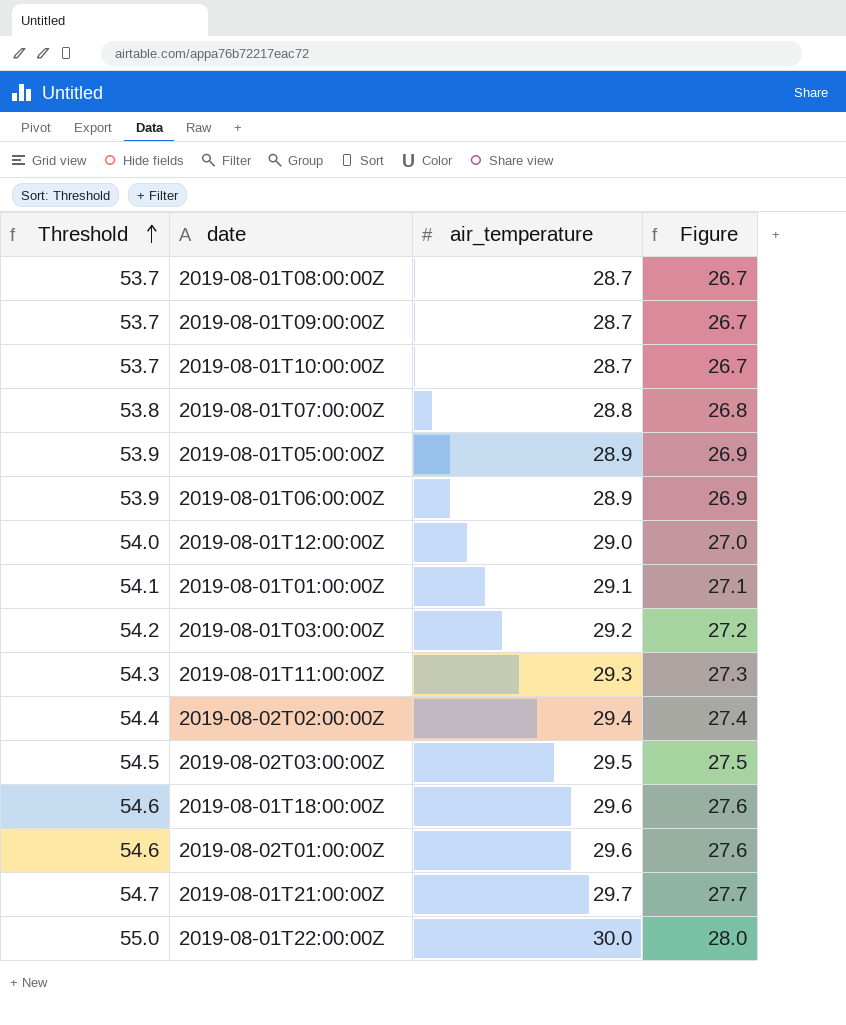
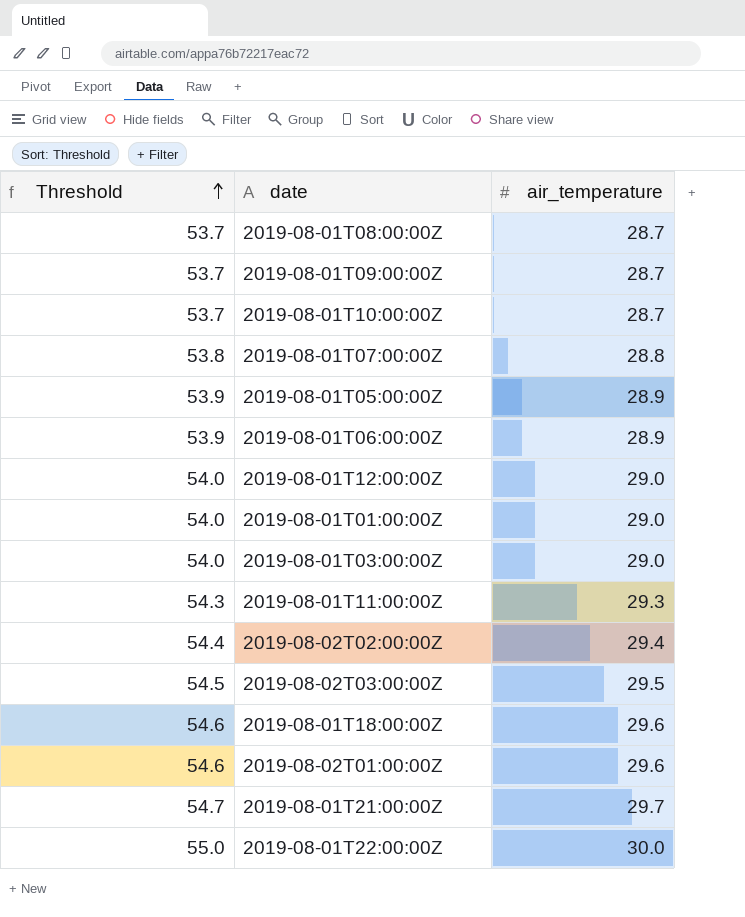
column Figure | formula: [air_temperature] - 2 -> none
2019-08-01T01:00:00Z | Threshold: 54.1 -> 54.0
2019-08-01T01:00:00Z | air_temperature: 29.1 -> 29.0
2019-08-01T03:00:00Z | Threshold: 54.2 -> 54.0
2019-08-01T03:00:00Z | air_temperature: 29.2 -> 29.0

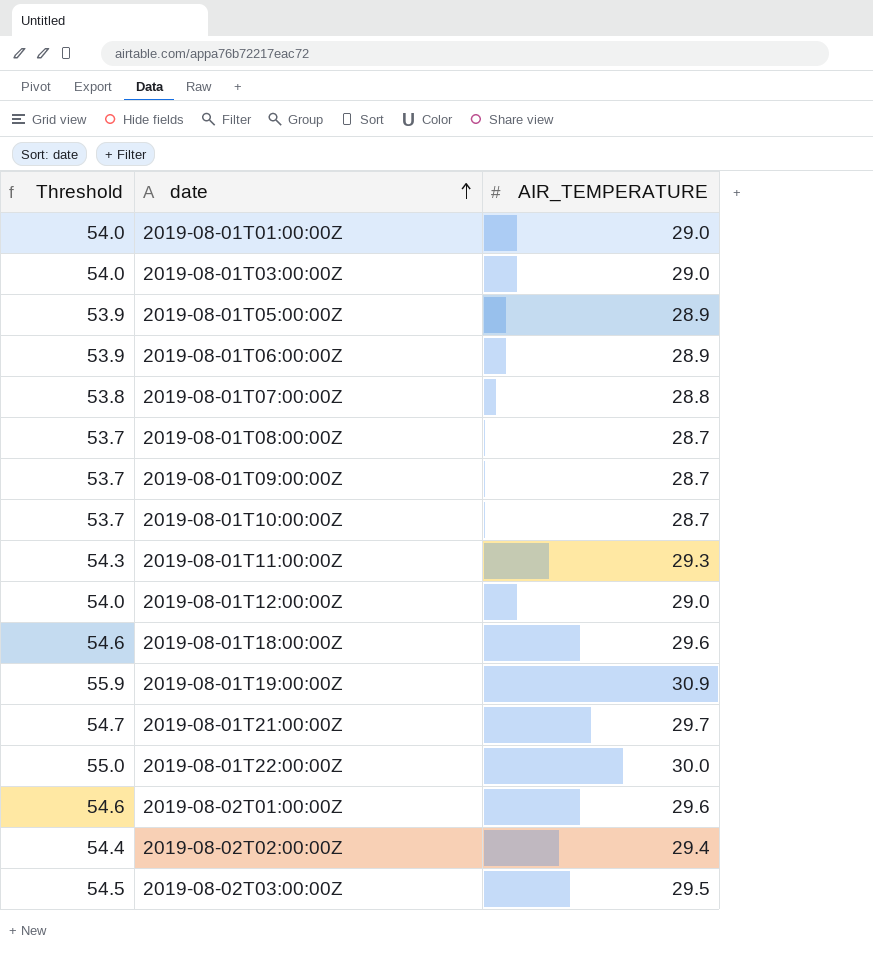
row order: Threshold ascending -> date ascending
column name: air_temperature -> AIR_TEMPERATURE
row 2019-08-01T19:00:00Z: none -> 55.9 | 30.9

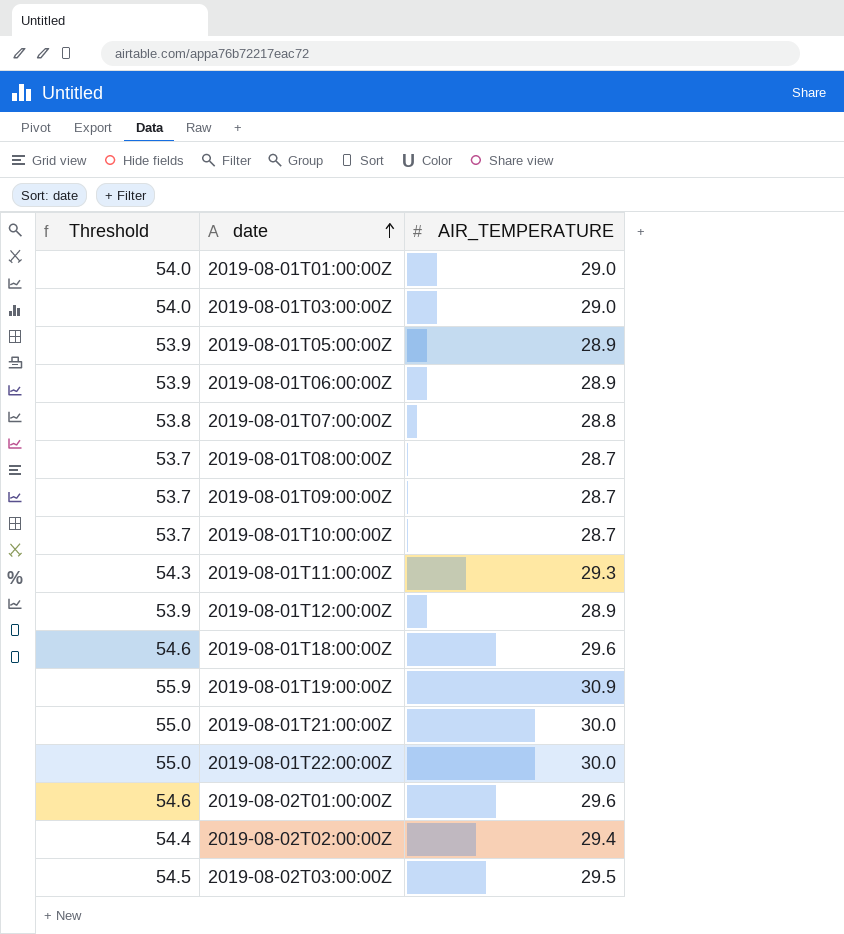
2019-08-01T12:00:00Z | Threshold: 54.0 -> 53.9
2019-08-01T12:00:00Z | AIR_TEMPERATURE: 29.0 -> 28.9
2019-08-01T21:00:00Z | Threshold: 54.7 -> 55.0
2019-08-01T21:00:00Z | AIR_TEMPERATURE: 29.7 -> 30.0

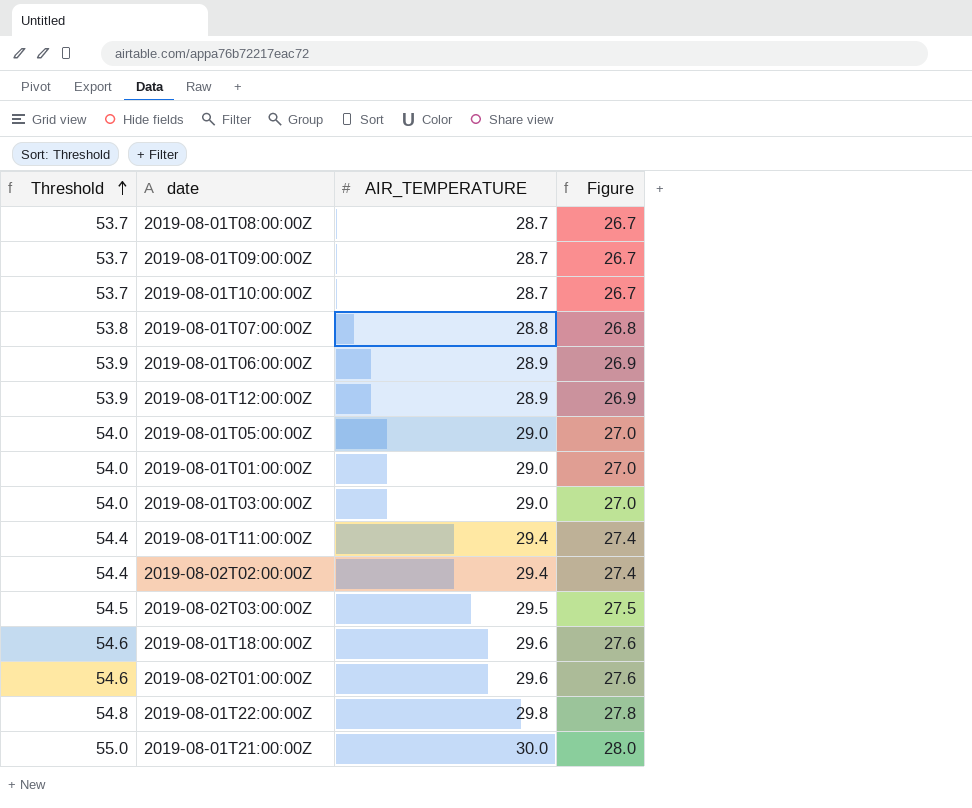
row order: date ascending -> Threshold ascending
column Figure | formula: none -> [AIR_TEMPERATURE] - 2
row 2019-08-01T19:00:00Z: 55.9 | 30.9 -> none
2019-08-01T05:00:00Z | Threshold: 53.9 -> 54.0
2019-08-01T05:00:00Z | AIR_TEMPERATURE: 28.9 -> 29.0
2019-08-01T11:00:00Z | Threshold: 54.3 -> 54.4
2019-08-01T11:00:00Z | AIR_TEMPERATURE: 29.3 -> 29.4
2019-08-01T22:00:00Z | Threshold: 55.0 -> 54.8
2019-08-01T22:00:00Z | AIR_TEMPERATURE: 30.0 -> 29.8

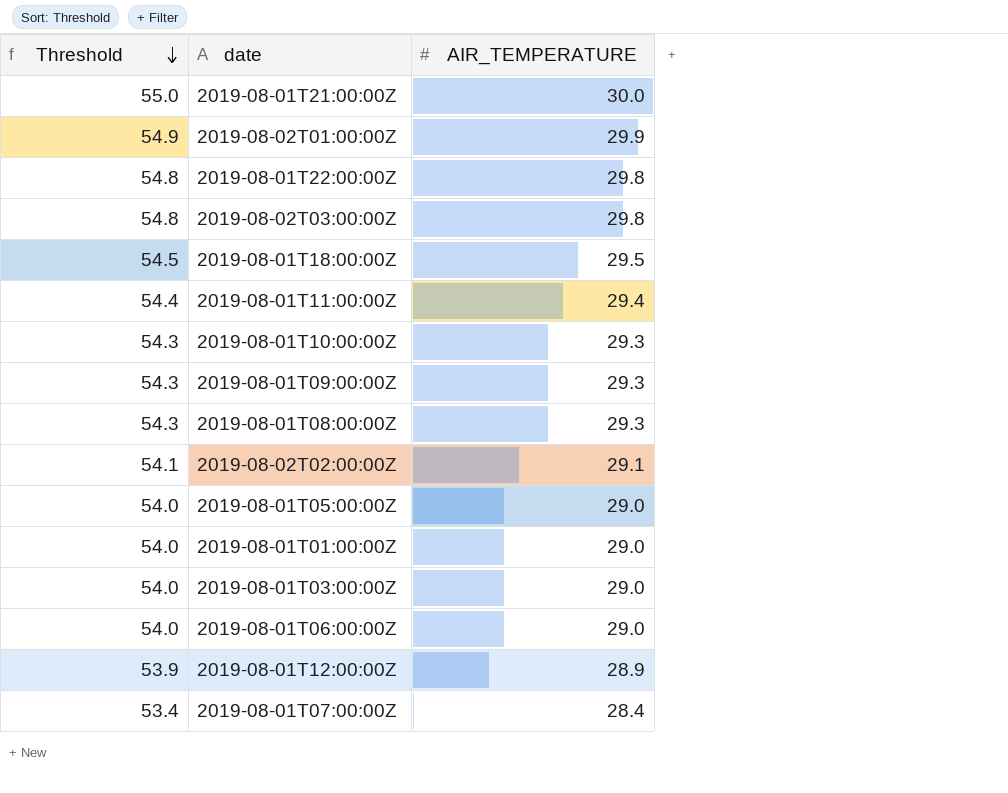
row order: Threshold ascending -> Threshold descending
column Figure | formula: [AIR_TEMPERATURE] - 2 -> none
2019-08-02T01:00:00Z | Threshold: 54.6 -> 54.9
2019-08-02T01:00:00Z | AIR_TEMPERATURE: 29.6 -> 29.9
2019-08-02T03:00:00Z | Threshold: 54.5 -> 54.8
2019-08-02T03:00:00Z | AIR_TEMPERATURE: 29.5 -> 29.8
2019-08-01T18:00:00Z | Threshold: 54.6 -> 54.5
2019-08-01T18:00:00Z | AIR_TEMPERATURE: 29.6 -> 29.5
2019-08-01T10:00:00Z | Threshold: 53.7 -> 54.3
2019-08-01T10:00:00Z | AIR_TEMPERATURE: 28.7 -> 29.3
2019-08-01T09:00:00Z | Threshold: 53.7 -> 54.3
2019-08-01T09:00:00Z | AIR_TEMPERATURE: 28.7 -> 29.3
2019-08-01T08:00:00Z | Threshold: 53.7 -> 54.3
2019-08-01T08:00:00Z | AIR_TEMPERATURE: 28.7 -> 29.3
2019-08-02T02:00:00Z | Threshold: 54.4 -> 54.1
2019-08-02T02:00:00Z | AIR_TEMPERATURE: 29.4 -> 29.1
2019-08-01T06:00:00Z | Threshold: 53.9 -> 54.0
2019-08-01T06:00:00Z | AIR_TEMPERATURE: 28.9 -> 29.0
2019-08-01T07:00:00Z | Threshold: 53.8 -> 53.4
2019-08-01T07:00:00Z | AIR_TEMPERATURE: 28.8 -> 28.4

